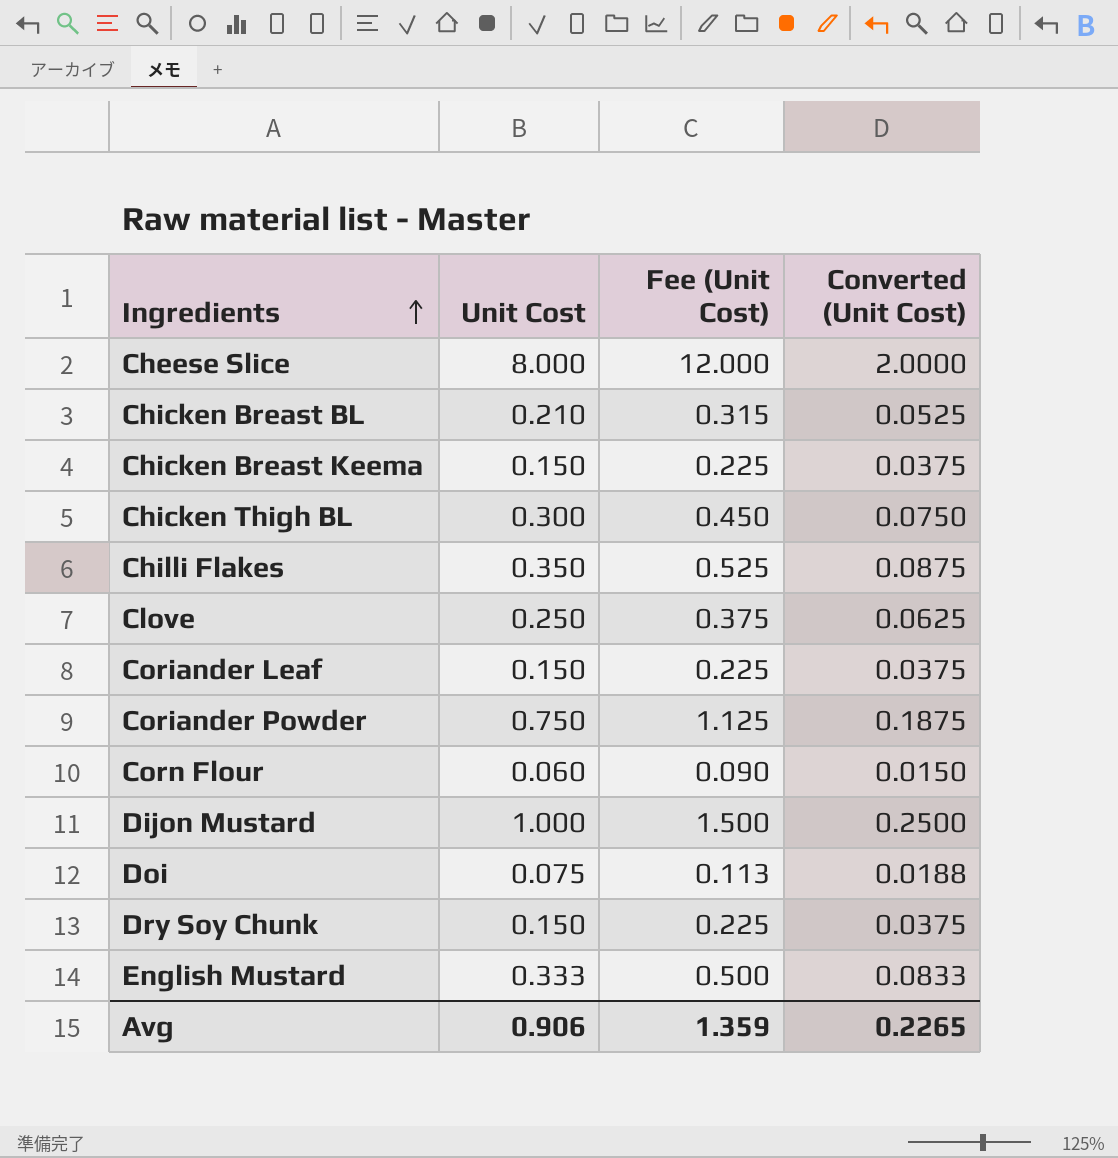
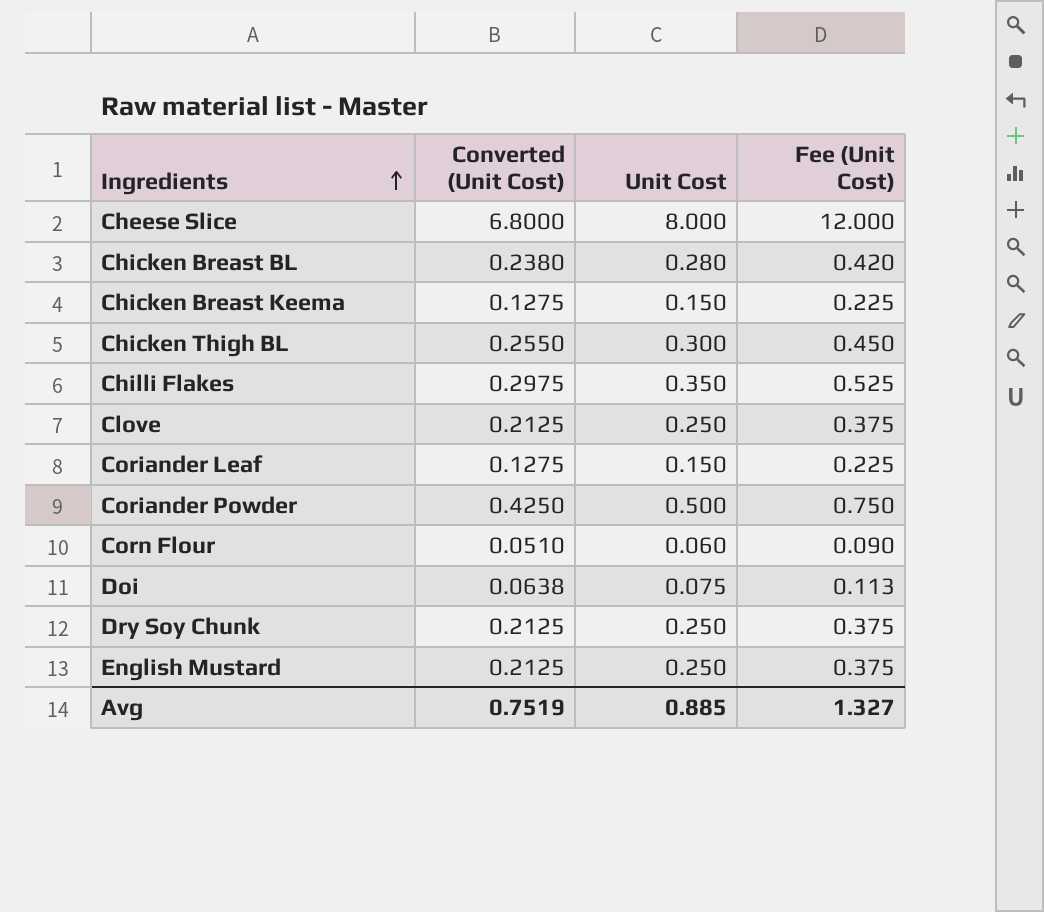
column Converted (Unit Cost) | formula: [Unit Cost] * 0.25 -> [Unit Cost] * 0.85
column Converted (Unit Cost) | position: 4 -> 2
row Dijon Mustard: 1.000 | 1.500 | 0.2500 -> none
Chicken Breast BL | Unit Cost: 0.210 -> 0.280
Chicken Breast BL | Fee (Unit Cost): 0.315 -> 0.420
Coriander Powder | Unit Cost: 0.750 -> 0.500
Coriander Powder | Fee (Unit Cost): 1.125 -> 0.750
Dry Soy Chunk | Unit Cost: 0.150 -> 0.250
Dry Soy Chunk | Fee (Unit Cost): 0.225 -> 0.375
English Mustard | Unit Cost: 0.333 -> 0.250
English Mustard | Fee (Unit Cost): 0.500 -> 0.375
Avg | Converted (Unit Cost): 0.2265 -> 0.7519
Avg | Unit Cost: 0.906 -> 0.885
Avg | Fee (Unit Cost): 1.359 -> 1.327

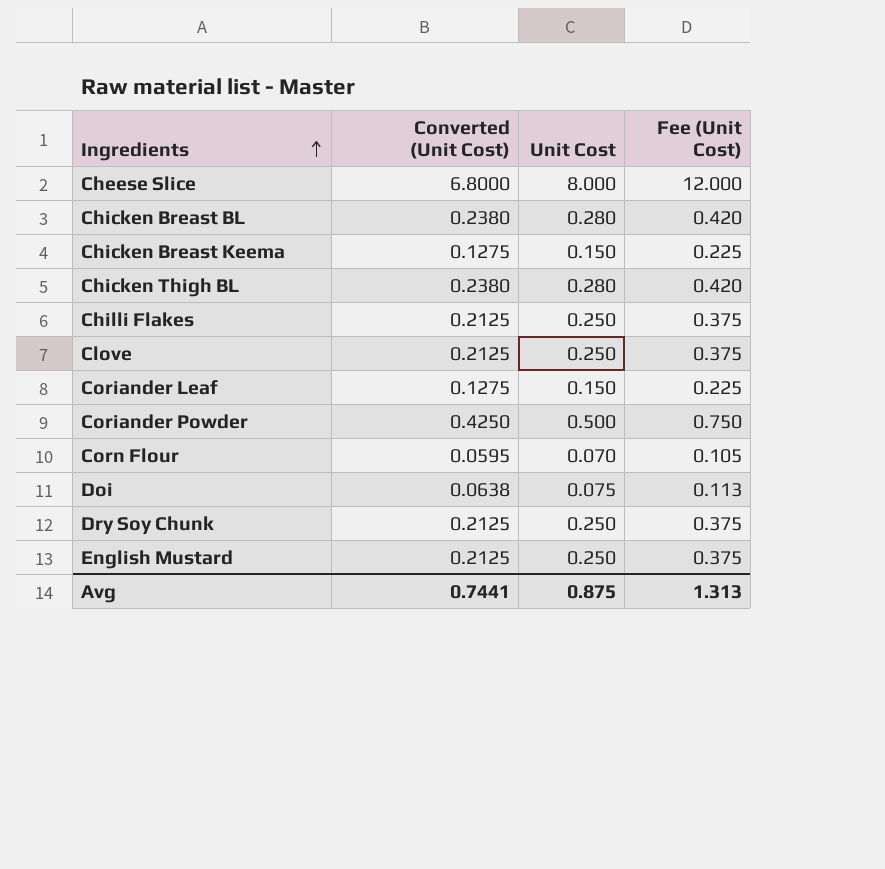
Chicken Thigh BL | Converted (Unit Cost): 0.2550 -> 0.2380
Chicken Thigh BL | Unit Cost: 0.300 -> 0.280
Chicken Thigh BL | Fee (Unit Cost): 0.450 -> 0.420
Chilli Flakes | Converted (Unit Cost): 0.2975 -> 0.2125
Chilli Flakes | Unit Cost: 0.350 -> 0.250
Chilli Flakes | Fee (Unit Cost): 0.525 -> 0.375
Corn Flour | Converted (Unit Cost): 0.0510 -> 0.0595
Corn Flour | Unit Cost: 0.060 -> 0.070
Corn Flour | Fee (Unit Cost): 0.090 -> 0.105
Avg | Converted (Unit Cost): 0.7519 -> 0.7441
Avg | Unit Cost: 0.885 -> 0.875
Avg | Fee (Unit Cost): 1.327 -> 1.313

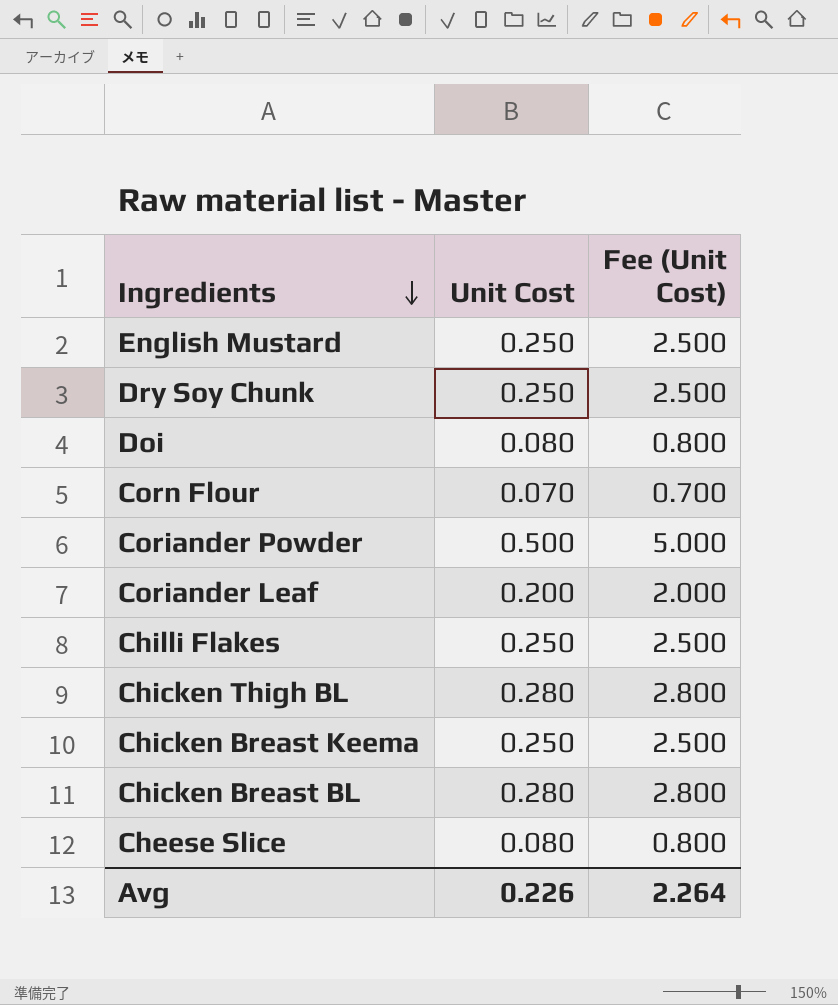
row order: Ingredients ascending -> Ingredients descending
column Converted (Unit Cost) | formula: [Unit Cost] * 0.85 -> none
column Fee (Unit Cost) | formula: [Unit Cost] * 1.5 -> [Unit Cost] * 10
row Clove: 0.2125 | 0.250 | 0.375 -> none
Doi | Unit Cost: 0.075 -> 0.080
Coriander Leaf | Unit Cost: 0.150 -> 0.200
Chicken Breast Keema | Unit Cost: 0.150 -> 0.250
Cheese Slice | Unit Cost: 8.000 -> 0.080
Avg | Unit Cost: 0.875 -> 0.226
Avg | Fee (Unit Cost): 1.313 -> 2.264

